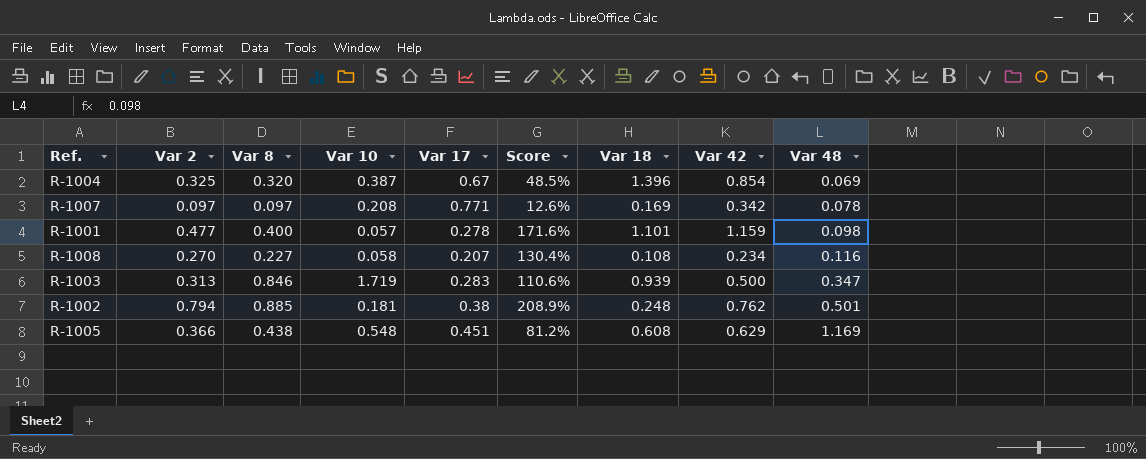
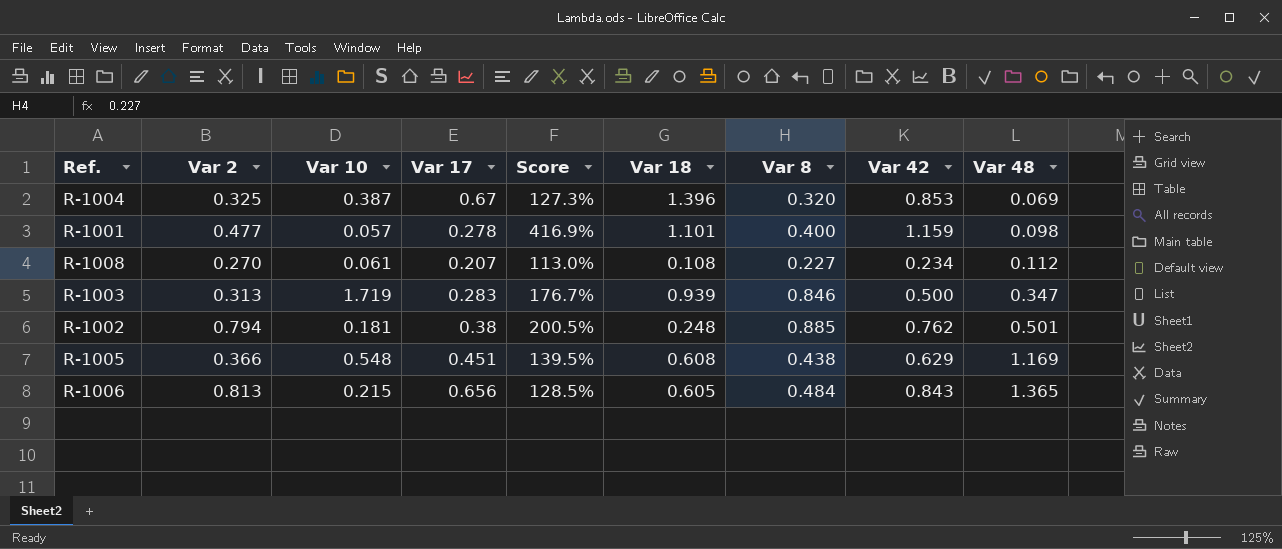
column Score | formula: [Var 2] / [Var 17] -> [Var 42] / [Var 17]
column Var 8 | position: 3 -> 7
row R-1007: 0.097 | 0.097 | 0.208 | 0.771 | 12.6% | 0.169 | 0.342 | 0.078 -> none
R-1004 | Var 42: 0.854 -> 0.853
R-1008 | Var 10: 0.058 -> 0.061
R-1008 | Var 48: 0.116 -> 0.112
row R-1006: none -> 0.813 | 0.215 | 0.656 | 128.5% | 0.605 | 0.484 | 0.843 | 1.365

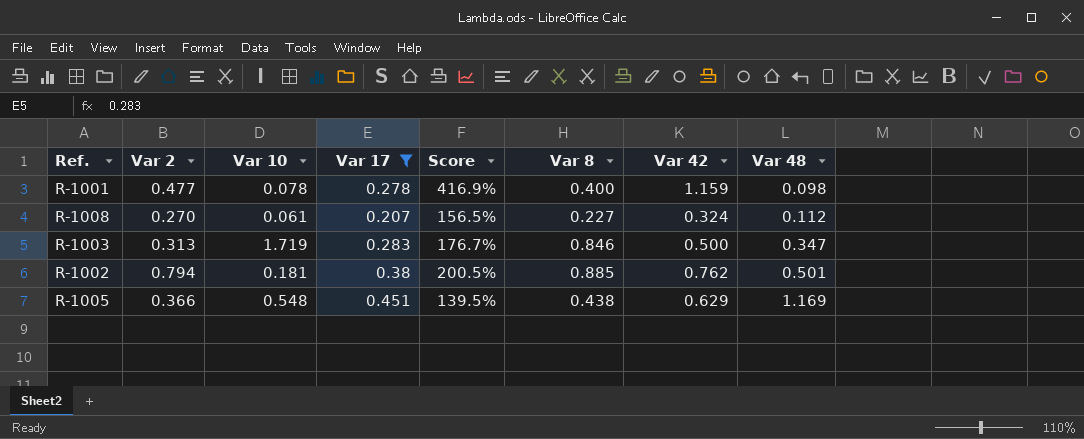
filter: none -> Var 17 <= 0.451
column Var 18 | position: 6 -> none
R-1001 | Var 10: 0.057 -> 0.078
R-1008 | Score: 113.0% -> 156.5%
R-1008 | Var 42: 0.234 -> 0.324

